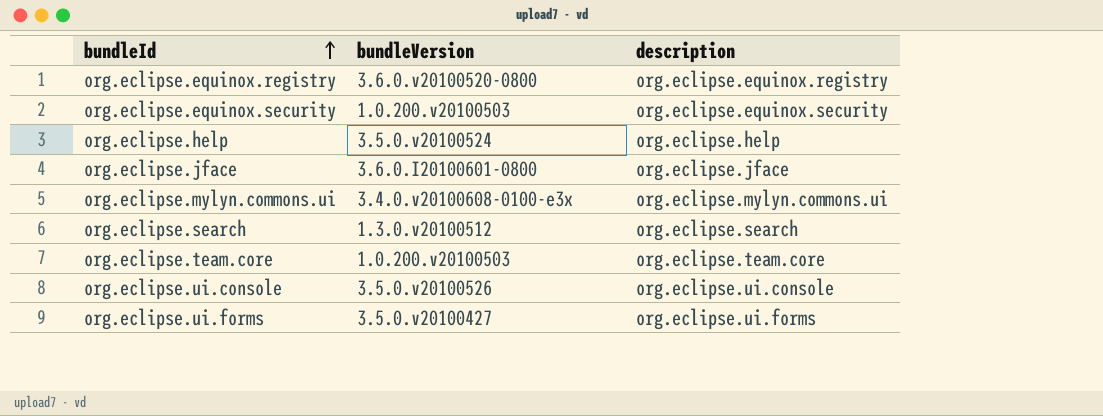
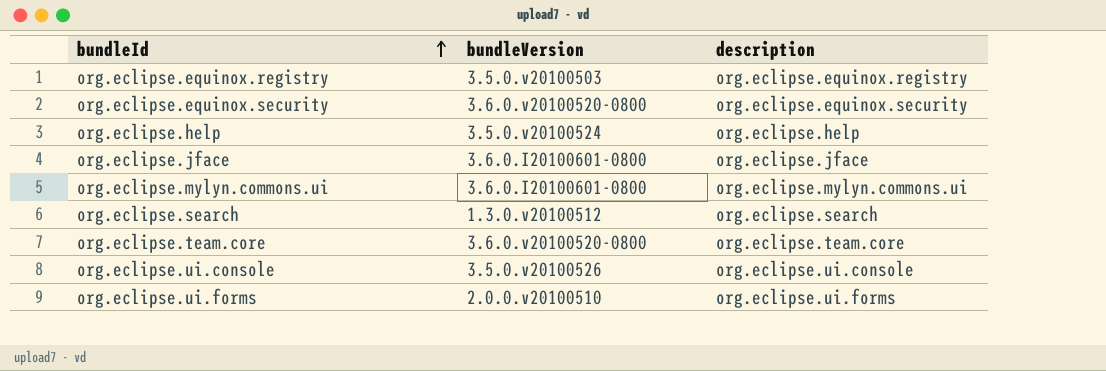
org.eclipse.equinox.registry | bundleVersion: 3.6.0.v20100520-0800 -> 3.5.0.v20100503
org.eclipse.equinox.security | bundleVersion: 1.0.200.v20100503 -> 3.6.0.v20100520-0800
org.eclipse.mylyn.commons.ui | bundleVersion: 3.4.0.v20100608-0100-e3x -> 3.6.0.I20100601-0800
org.eclipse.team.core | bundleVersion: 1.0.200.v20100503 -> 3.6.0.v20100520-0800
org.eclipse.ui.forms | bundleVersion: 3.5.0.v20100427 -> 2.0.0.v20100510

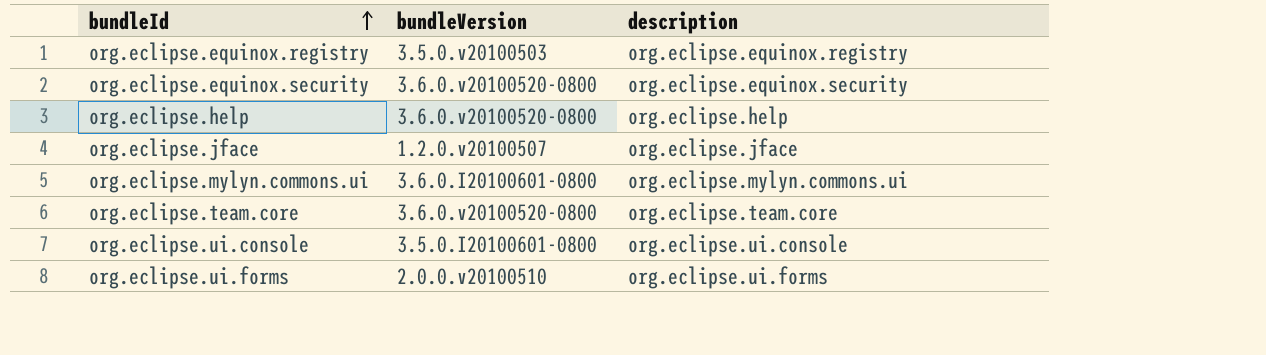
row org.eclipse.search: 1.3.0.v20100512 | org.eclipse.search -> none
org.eclipse.help | bundleVersion: 3.5.0.v20100524 -> 3.6.0.v20100520-0800
org.eclipse.jface | bundleVersion: 3.6.0.I20100601-0800 -> 1.2.0.v20100507
org.eclipse.ui.console | bundleVersion: 3.5.0.v20100526 -> 3.5.0.I20100601-0800

